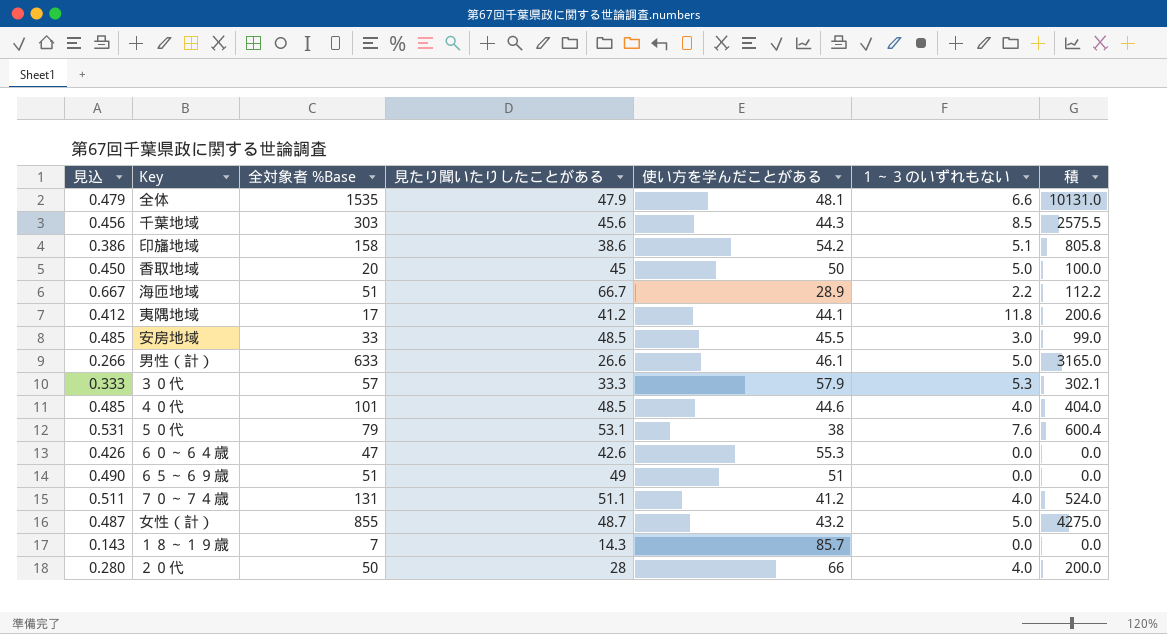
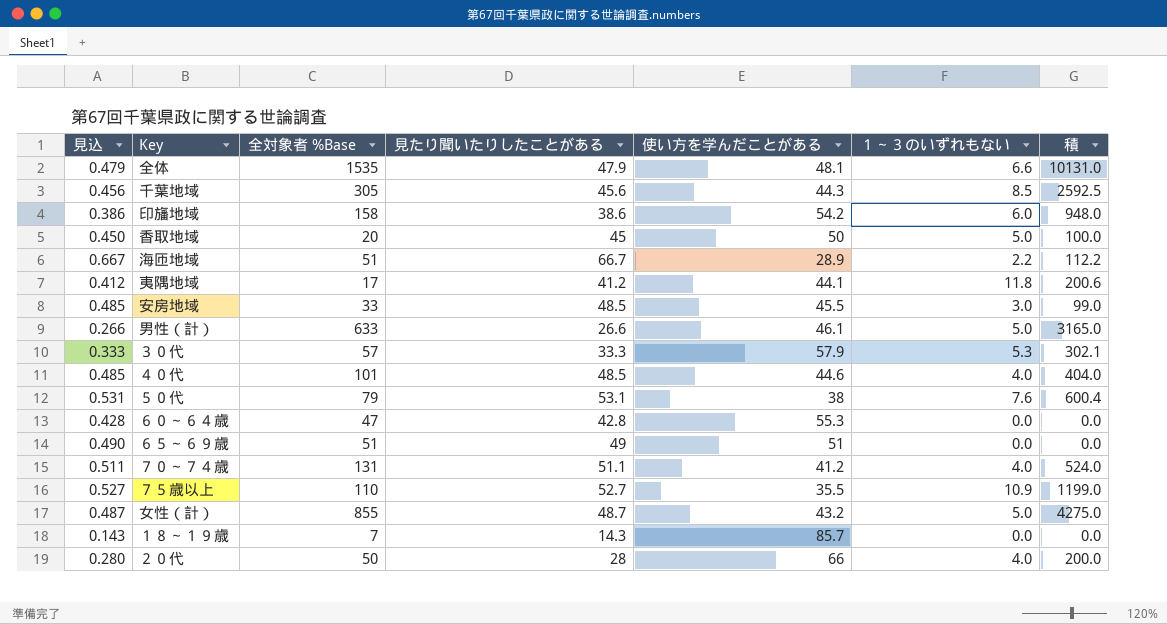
千葉地域 | 全対象者 %Base: 303 -> 305
千葉地域 | 積: 2575.5 -> 2592.5
印旛地域 | １～３のいずれもない: 5.1 -> 6.0
印旛地域 | 積: 805.8 -> 948.0
６０～６４歳 | 見込: 0.426 -> 0.428
６０～６４歳 | 見たり聞いたりしたことがある: 42.6 -> 42.8
row ７５歳以上: none -> 0.527 | 110 | 52.7 | 35.5 | 10.9 | 1199.0

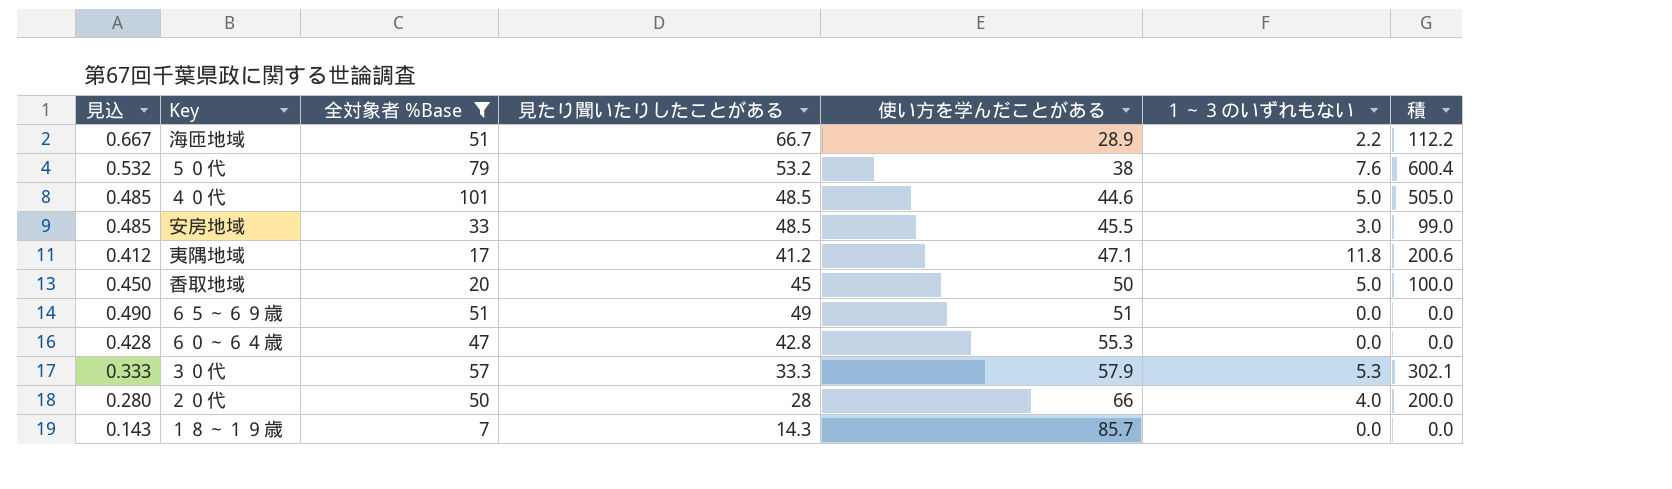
filter: none -> 全対象者 %Base <= 101
row order: none -> 使い方を学んだことがある ascending
５０代 | 見込: 0.531 -> 0.532
５０代 | 見たり聞いたりしたことがある: 53.1 -> 53.2
４０代 | １～３のいずれもない: 4.0 -> 5.0
４０代 | 積: 404.0 -> 505.0
夷隅地域 | 使い方を学んだことがある: 44.1 -> 47.1

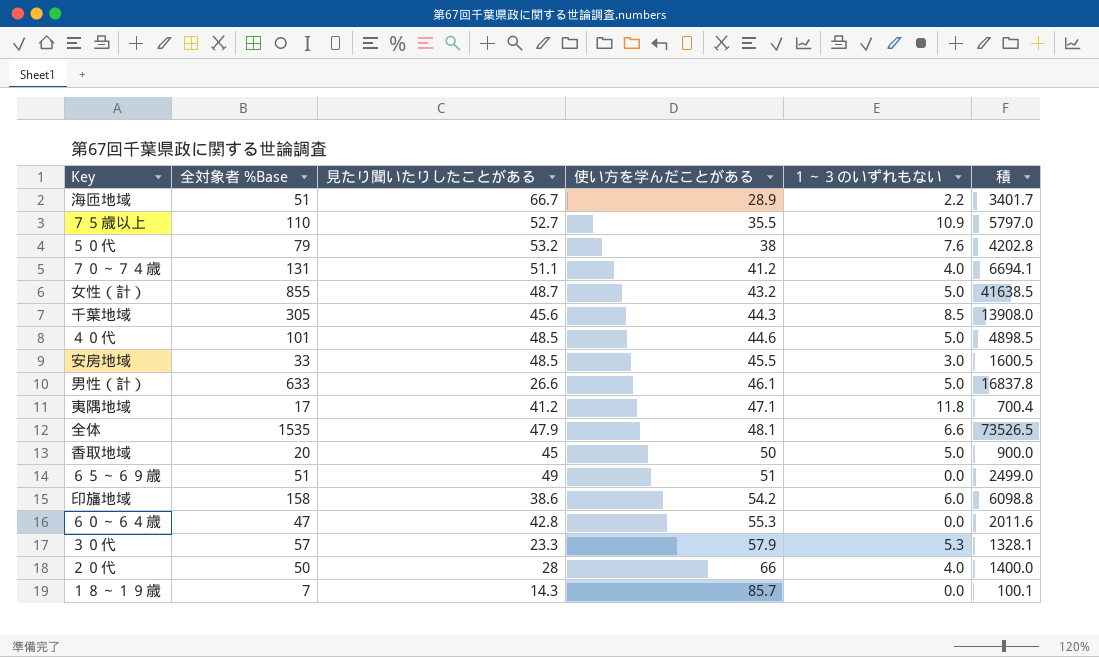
filter: 全対象者 %Base <= 101 -> none
column 見込 | formula: [見たり聞いたりしたことがある] * 0.01 -> none
column 積 | formula: [全対象者 %Base] * [１～３のいずれもない] -> [全対象者 %Base] * [見たり聞いたりしたことがある]
３０代 | 見たり聞いたりしたことがある: 33.3 -> 23.3

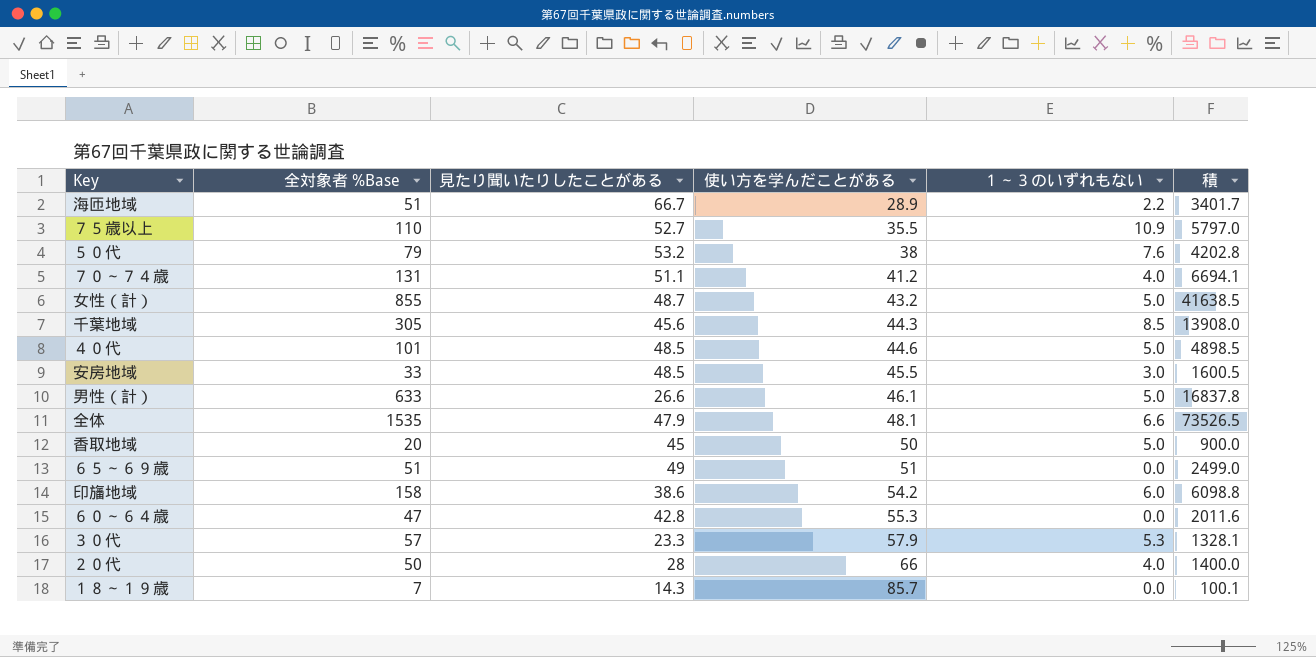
row 夷隅地域: 17 | 41.2 | 47.1 | 11.8 | 700.4 -> none

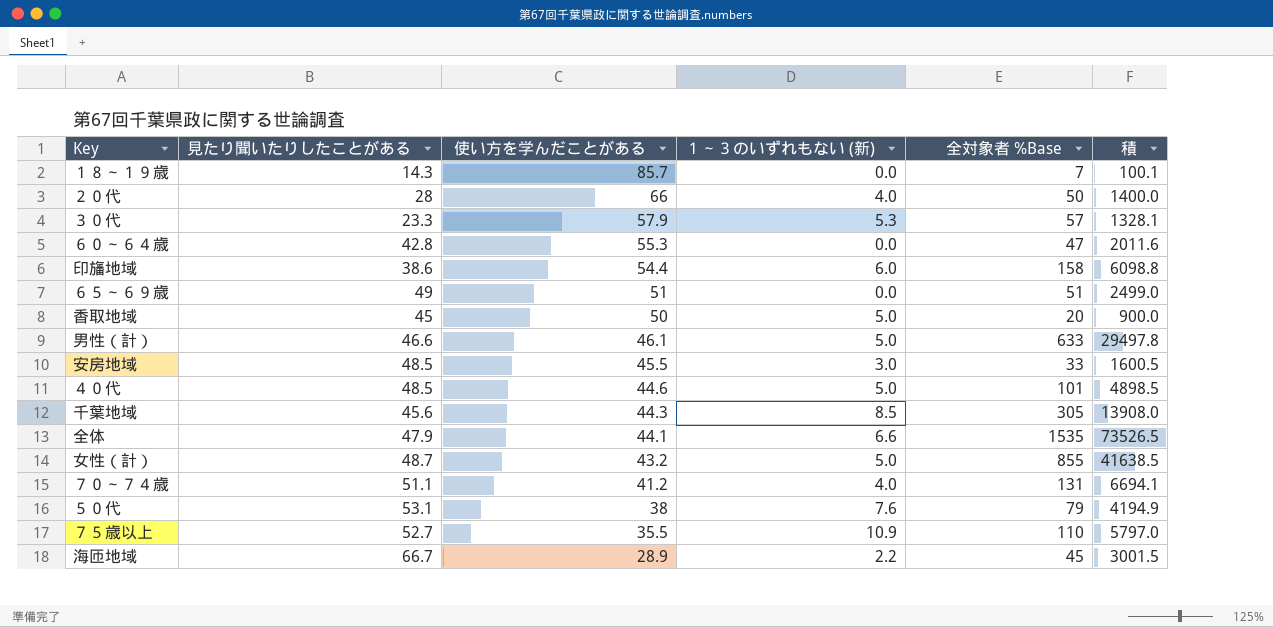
row order: 使い方を学んだことがある ascending -> 使い方を学んだことがある descending
column name: １～３のいずれもない -> １～３のいずれもない (新)
column 全対象者 %Base | position: 2 -> 5
印旛地域 | 使い方を学んだことがある: 54.2 -> 54.4
男性（計） | 見たり聞いたりしたことがある: 26.6 -> 46.6
男性（計） | 積: 16837.8 -> 29497.8
全体 | 使い方を学んだことがある: 48.1 -> 44.1
５０代 | 見たり聞いたりしたことがある: 53.2 -> 53.1
５０代 | 積: 4202.8 -> 4194.9
海匝地域 | 全対象者 %Base: 51 -> 45
海匝地域 | 積: 3401.7 -> 3001.5

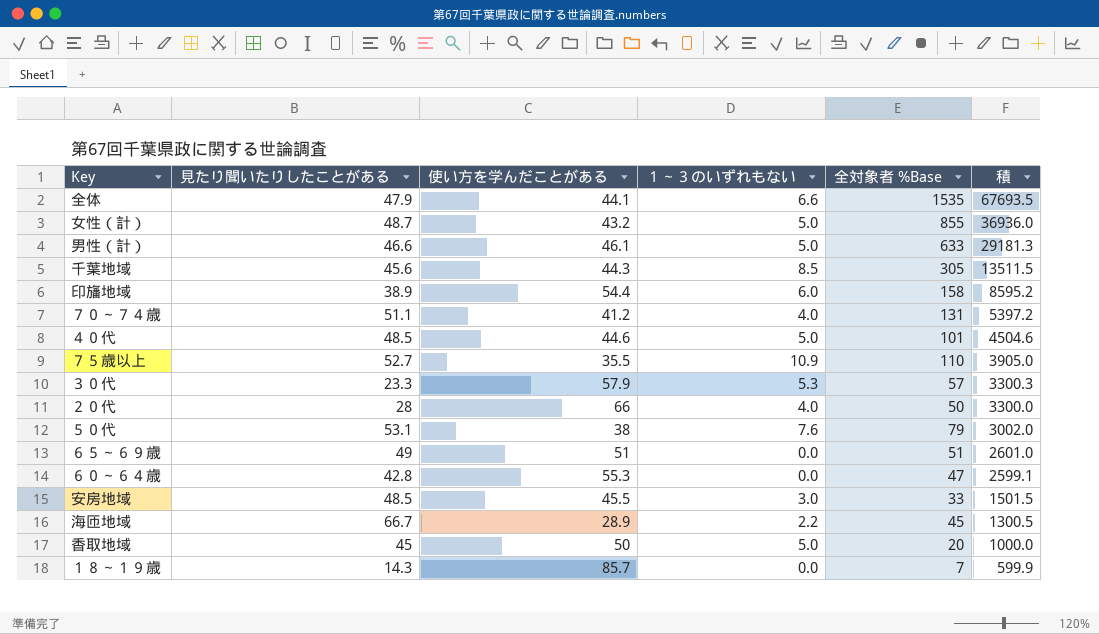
row order: 使い方を学んだことがある descending -> 積 descending
column name: １～３のいずれもない (新) -> １～３のいずれもない
column 積 | formula: [見たり聞いたりしたことがある] * [全対象者 %Base] -> [使い方を学んだことがある] * [全対象者 %Base]
印旛地域 | 見たり聞いたりしたことがある: 38.6 -> 38.9

